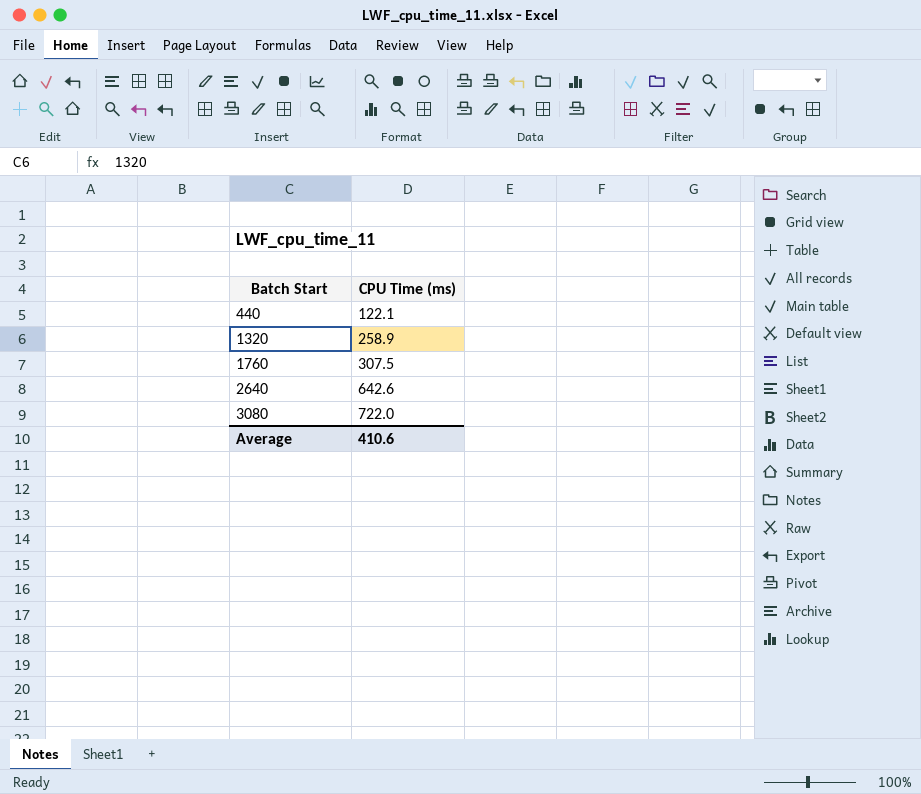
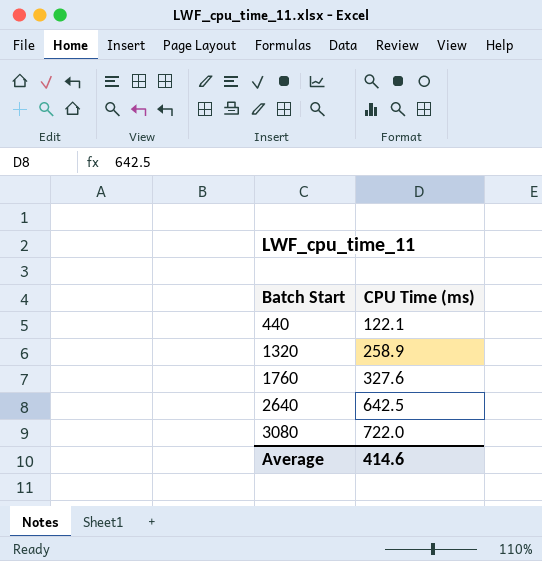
1760 | CPU Time (ms): 307.5 -> 327.6
2640 | CPU Time (ms): 642.6 -> 642.5
Average | CPU Time (ms): 410.6 -> 414.6

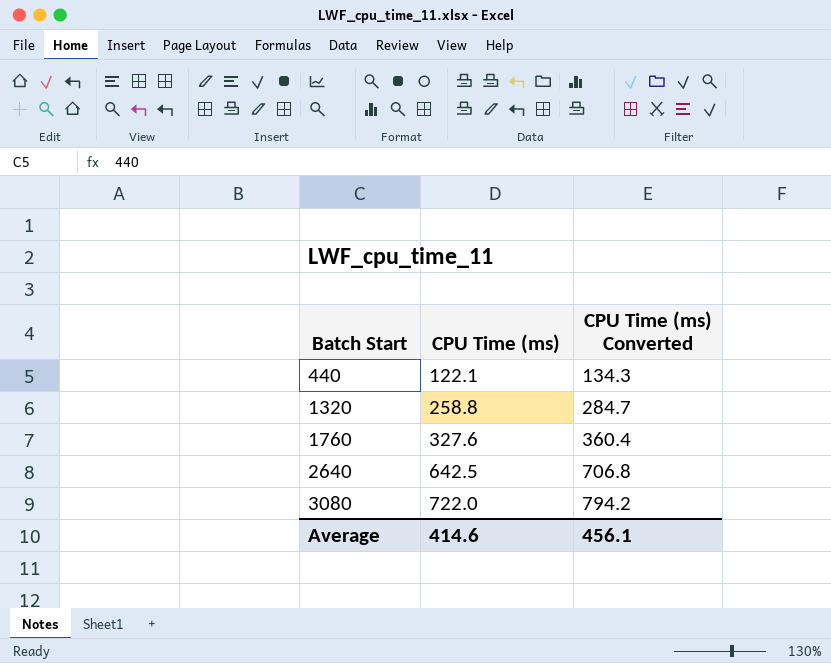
column CPU Time (ms) Converted | formula: none -> [CPU Time (ms)] * 1.1
1320 | CPU Time (ms): 258.9 -> 258.8

